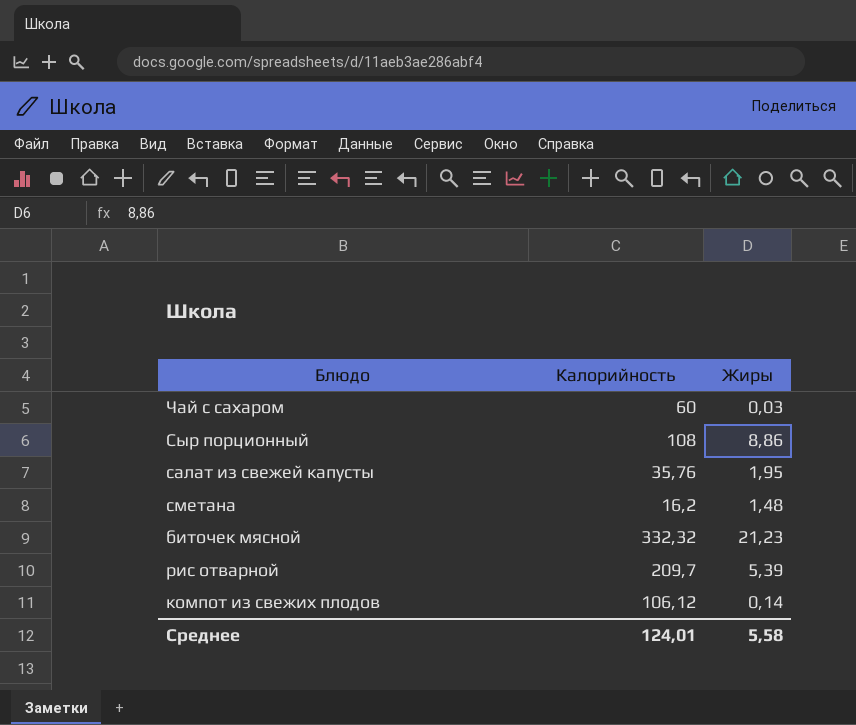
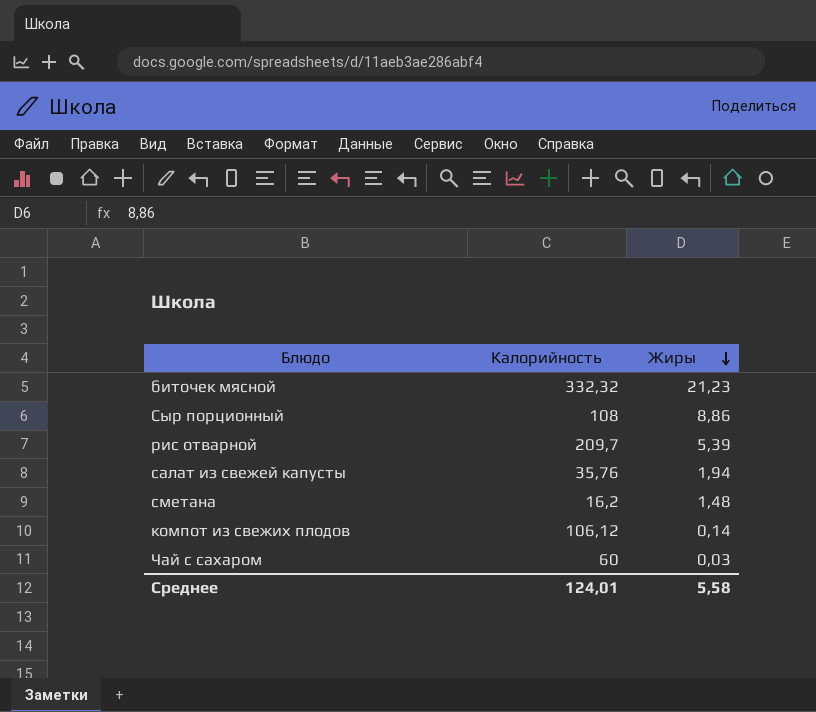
row order: none -> Жиры descending
салат из свежей капусты | Жиры: 1,95 -> 1,94

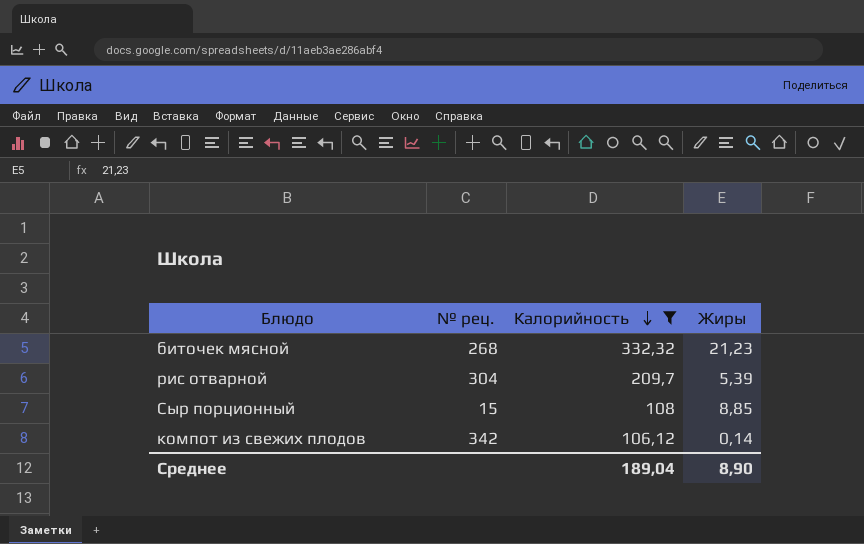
filter: none -> Калорийность >= 106,12
row order: Жиры descending -> Калорийность descending
column № рец. | position: none -> 2
Сыр порционный | Жиры: 8,86 -> 8,85
Среднее | Калорийность: 124,01 -> 189,04
Среднее | Жиры: 5,58 -> 8,90

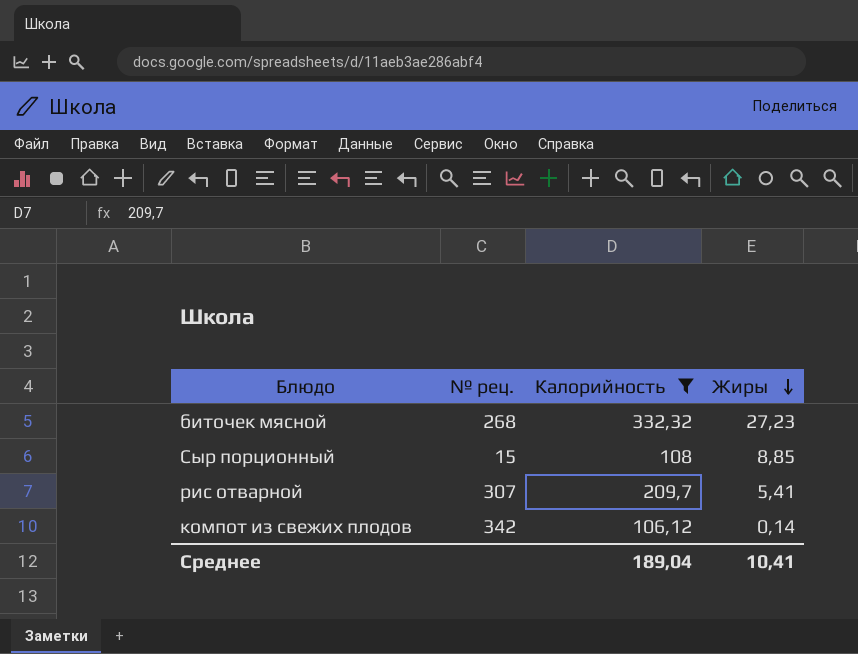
row order: Калорийность descending -> Жиры descending
биточек мясной | Жиры: 21,23 -> 27,23
рис отварной | № рец.: 304 -> 307
рис отварной | Жиры: 5,39 -> 5,41
Среднее | Жиры: 8,90 -> 10,41

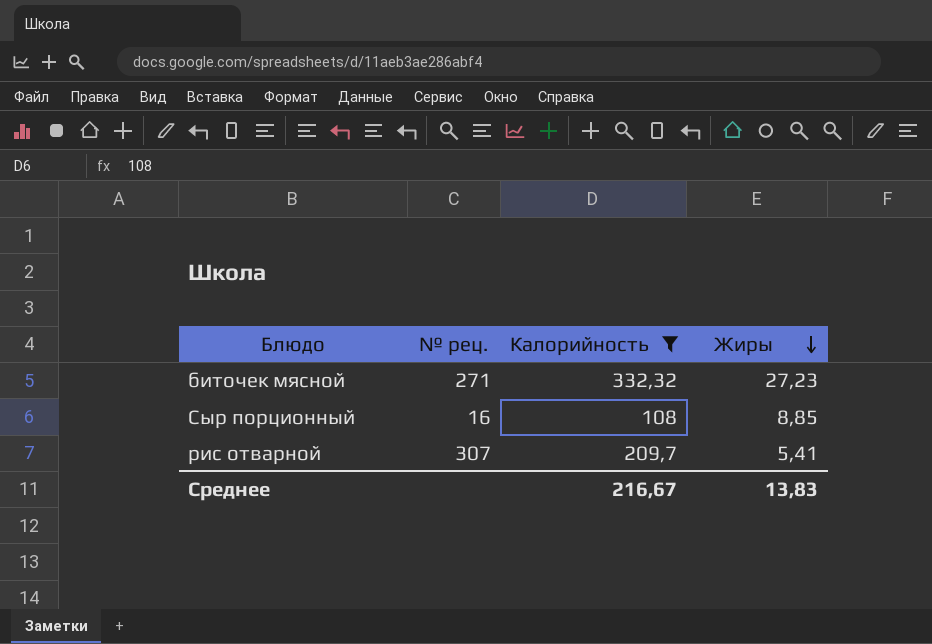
row компот из свежих плодов: 342 | 106,12 | 0,14 -> none
биточек мясной | № рец.: 268 -> 271
Сыр порционный | № рец.: 15 -> 16
Среднее | Калорийность: 189,04 -> 216,67
Среднее | Жиры: 10,41 -> 13,83

